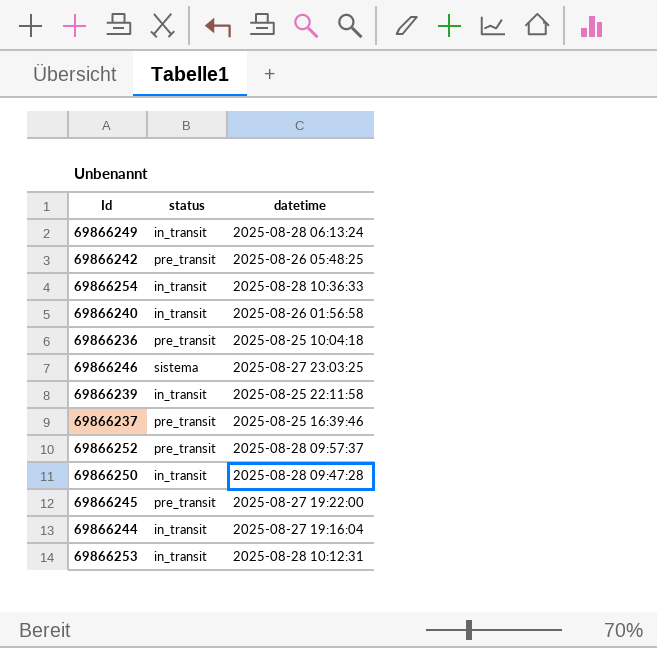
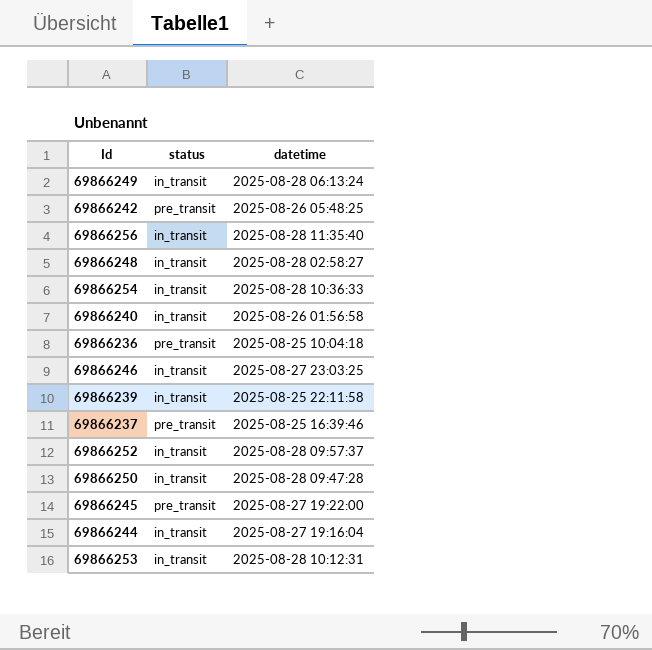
row 69866256: none -> in_transit | 2025-08-28 11:35:40
row 69866248: none -> in_transit | 2025-08-28 02:58:27
69866246 | status: sistema -> in_transit
69866252 | status: pre_transit -> in_transit

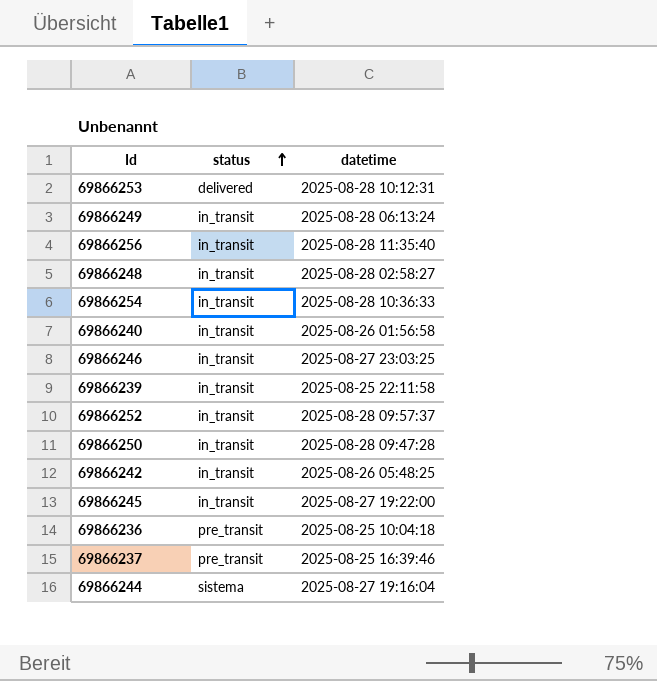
row order: none -> status ascending
69866253 | status: in_transit -> delivered
69866242 | status: pre_transit -> in_transit
69866245 | status: pre_transit -> in_transit
69866244 | status: in_transit -> sistema

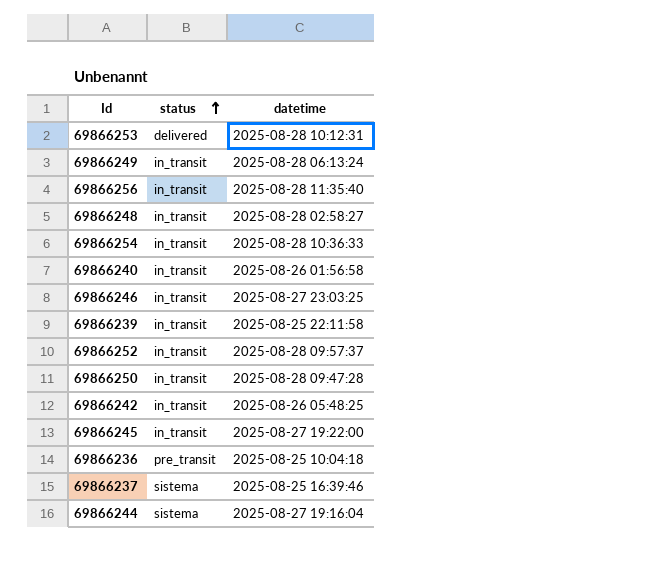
69866237 | status: pre_transit -> sistema

